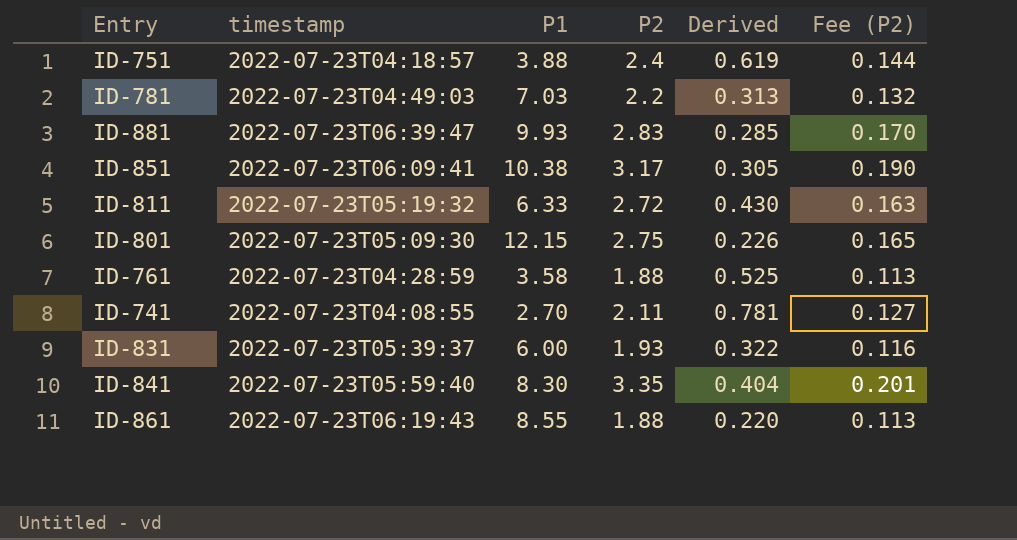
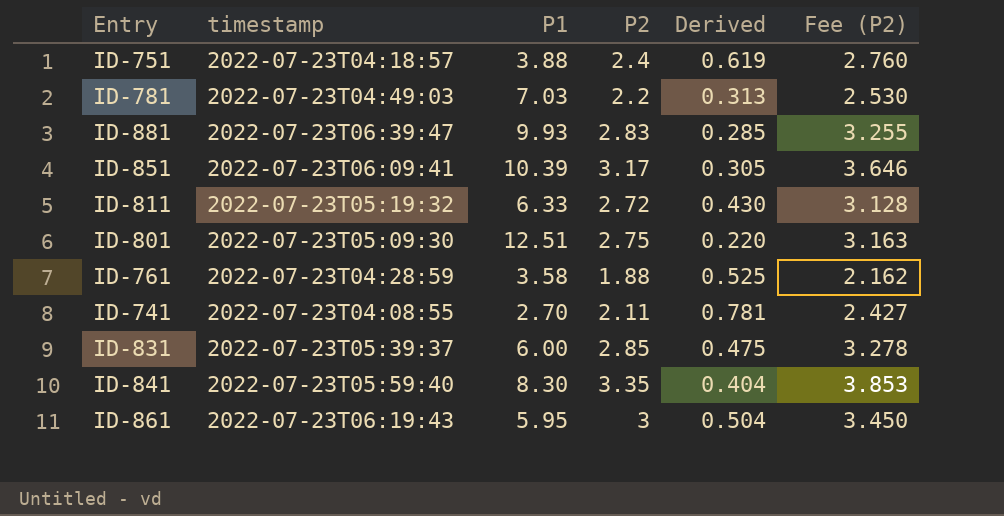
column Fee (P2) | formula: [P2] * 0.06 -> [P2] * 1.15
ID-851 | P1: 10.38 -> 10.39
ID-801 | P1: 12.15 -> 12.51
ID-801 | Derived: 0.226 -> 0.220
ID-831 | P2: 1.93 -> 2.85
ID-831 | Derived: 0.322 -> 0.475
ID-861 | P1: 8.55 -> 5.95
ID-861 | P2: 1.88 -> 3
ID-861 | Derived: 0.220 -> 0.504

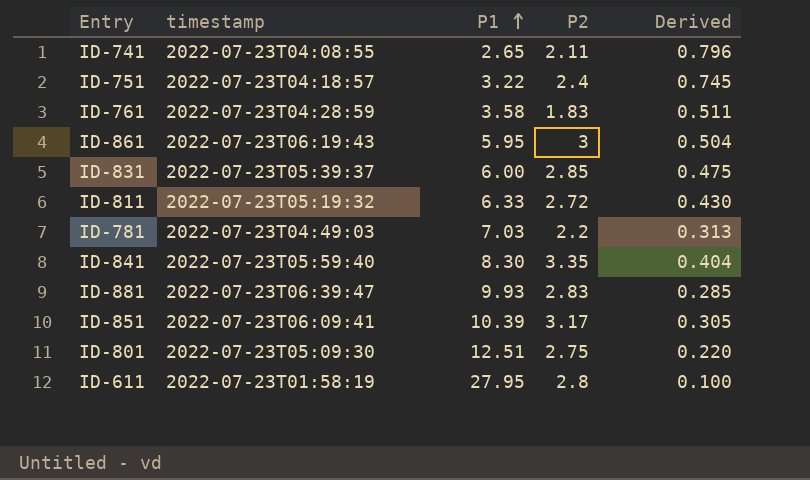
row order: none -> P1 ascending
column Fee (P2) | formula: [P2] * 1.15 -> none
ID-741 | P1: 2.70 -> 2.65
ID-741 | Derived: 0.781 -> 0.796
ID-751 | P1: 3.88 -> 3.22
ID-751 | Derived: 0.619 -> 0.745
ID-761 | P2: 1.88 -> 1.83
ID-761 | Derived: 0.525 -> 0.511
row ID-611: none -> 2022-07-23T01:58:19 | 27.95 | 2.8 | 0.100

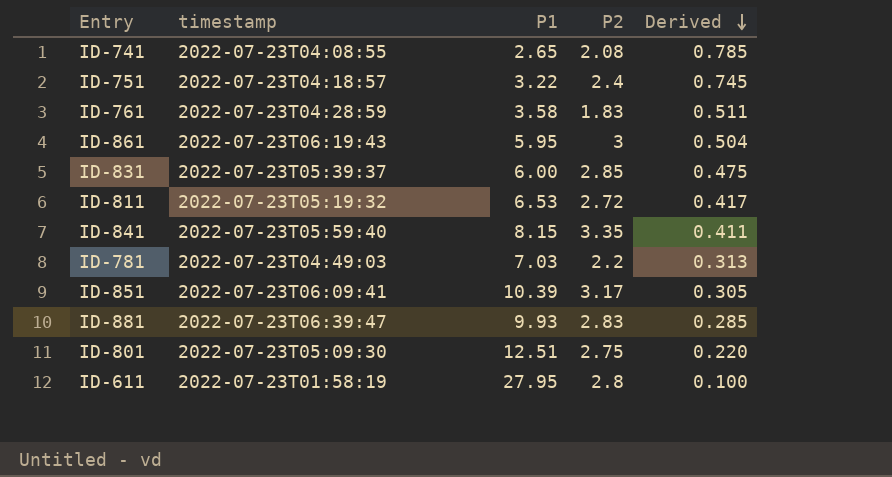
row order: P1 ascending -> Derived descending
ID-741 | P2: 2.11 -> 2.08
ID-741 | Derived: 0.796 -> 0.785
ID-811 | P1: 6.33 -> 6.53
ID-811 | Derived: 0.430 -> 0.417
ID-841 | P1: 8.30 -> 8.15
ID-841 | Derived: 0.404 -> 0.411

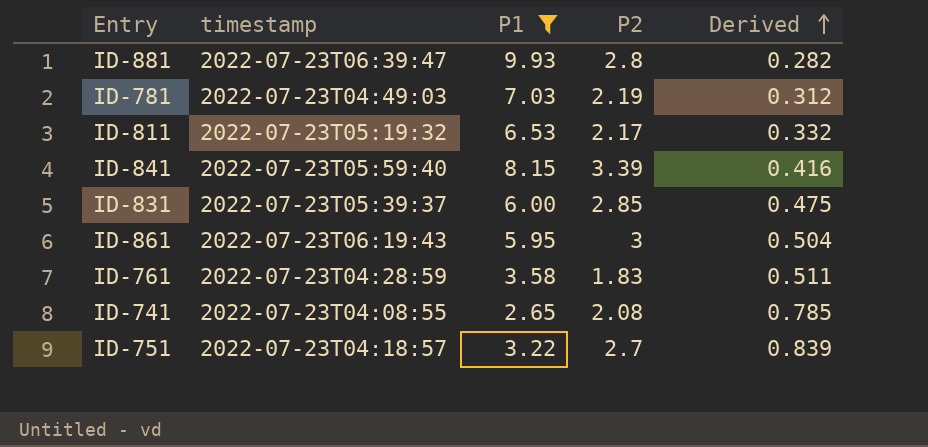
filter: none -> P1 <= 9.93
row order: Derived descending -> Derived ascending
ID-881 | P2: 2.83 -> 2.8
ID-881 | Derived: 0.285 -> 0.282
ID-781 | P2: 2.2 -> 2.19
ID-781 | Derived: 0.313 -> 0.312
ID-811 | P2: 2.72 -> 2.17
ID-811 | Derived: 0.417 -> 0.332
ID-841 | P2: 3.35 -> 3.39
ID-841 | Derived: 0.411 -> 0.416
ID-751 | P2: 2.4 -> 2.7
ID-751 | Derived: 0.745 -> 0.839

